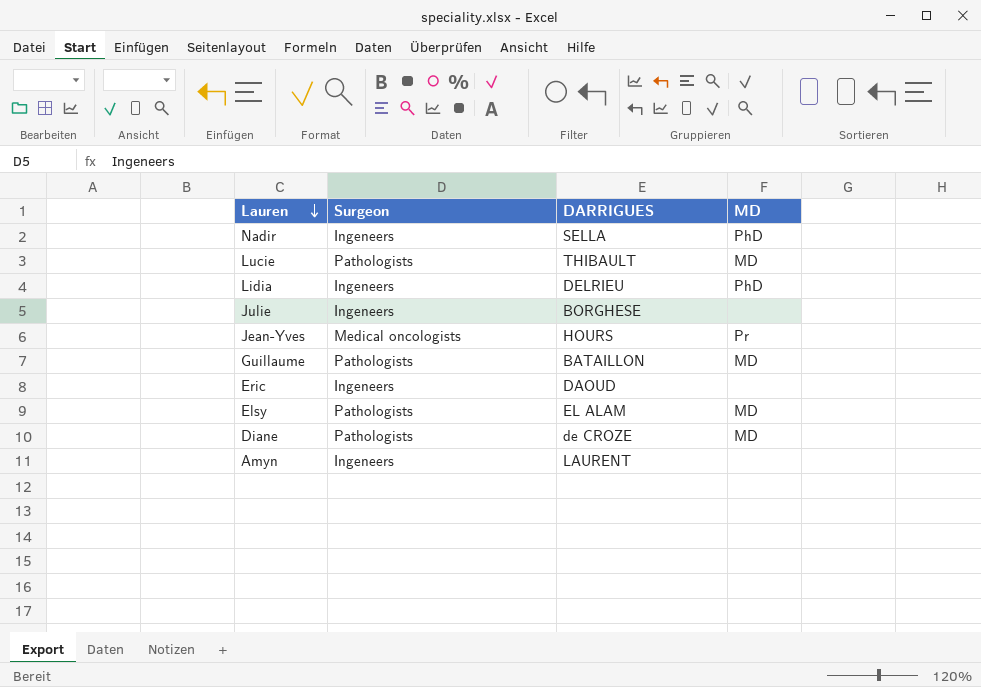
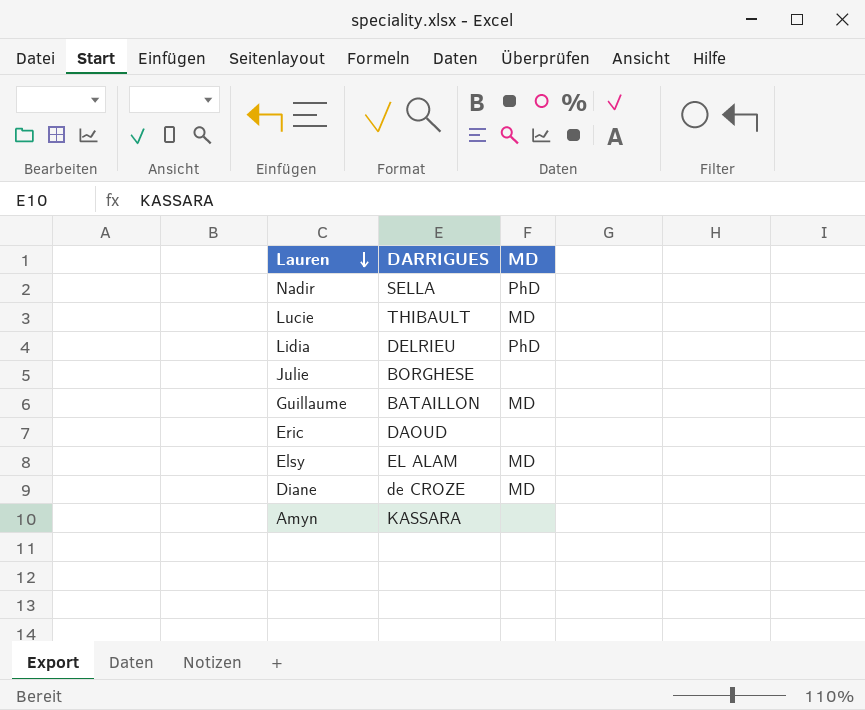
column Surgeon | position: 2 -> none
row Jean-Yves: Medical oncologists | HOURS | Pr -> none
Amyn | DARRIGUES: LAURENT -> KASSARA

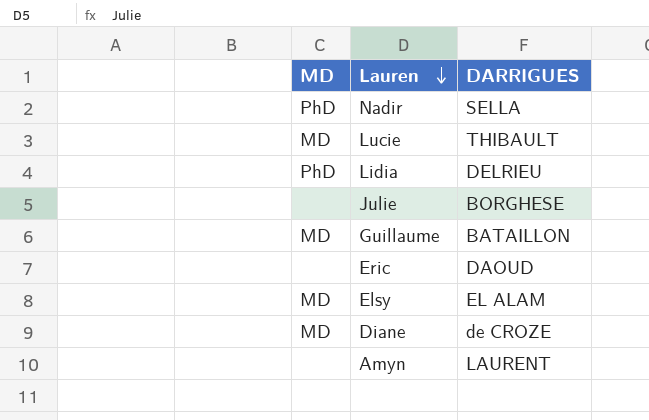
column MD | position: 3 -> 1
Amyn | DARRIGUES: KASSARA -> LAURENT

